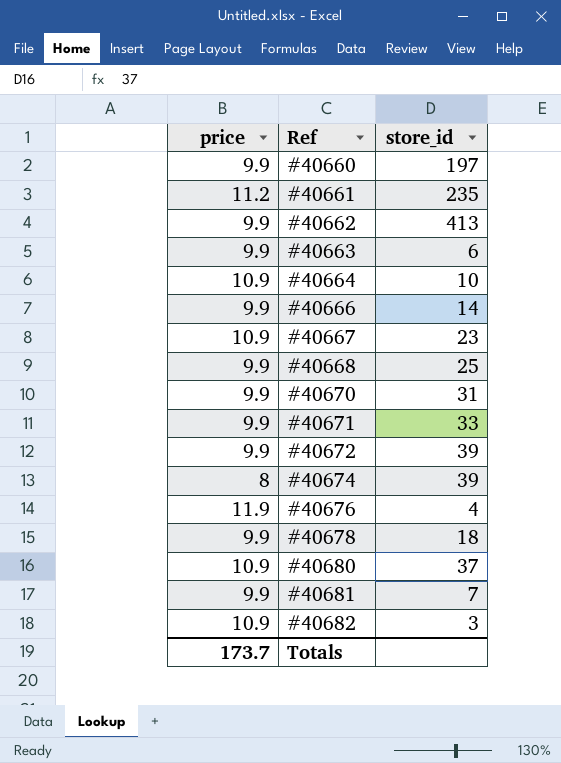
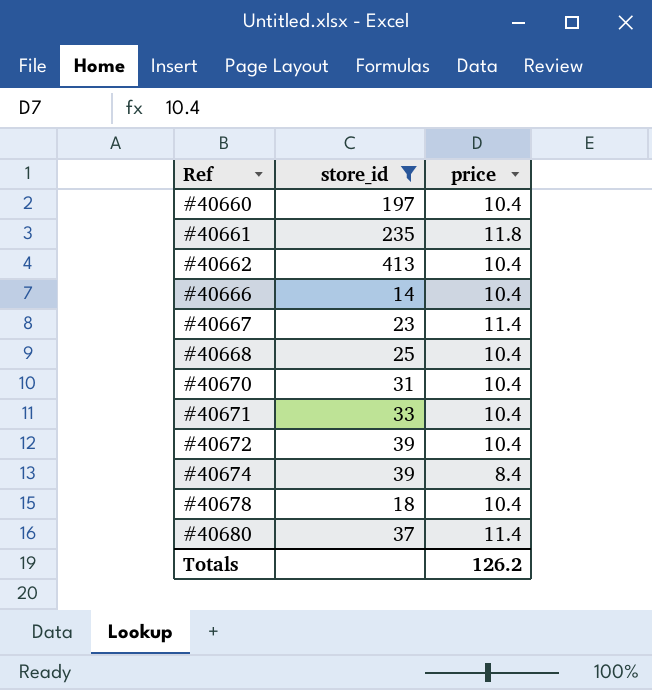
filter: none -> store_id >= 14
column price | position: 1 -> 3
#40660 | price: 9.9 -> 10.4
#40661 | price: 11.2 -> 11.8
#40662 | price: 9.9 -> 10.4
#40666 | price: 9.9 -> 10.4
#40667 | price: 10.9 -> 11.4
#40668 | price: 9.9 -> 10.4
#40670 | price: 9.9 -> 10.4
#40671 | price: 9.9 -> 10.4
#40672 | price: 9.9 -> 10.4
#40674 | price: 8 -> 8.4
#40678 | price: 9.9 -> 10.4
#40680 | price: 10.9 -> 11.4
Totals | price: 173.7 -> 126.2

